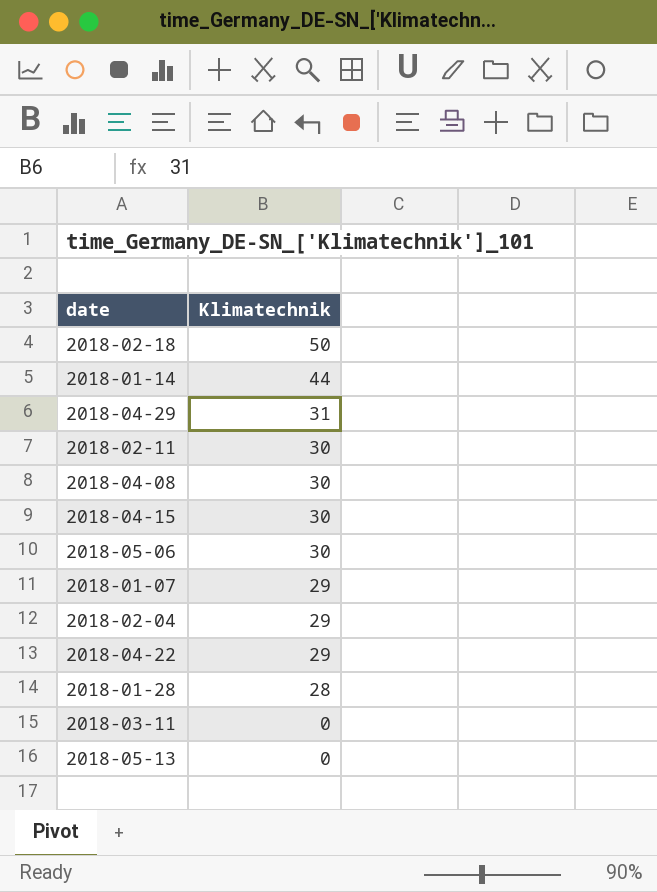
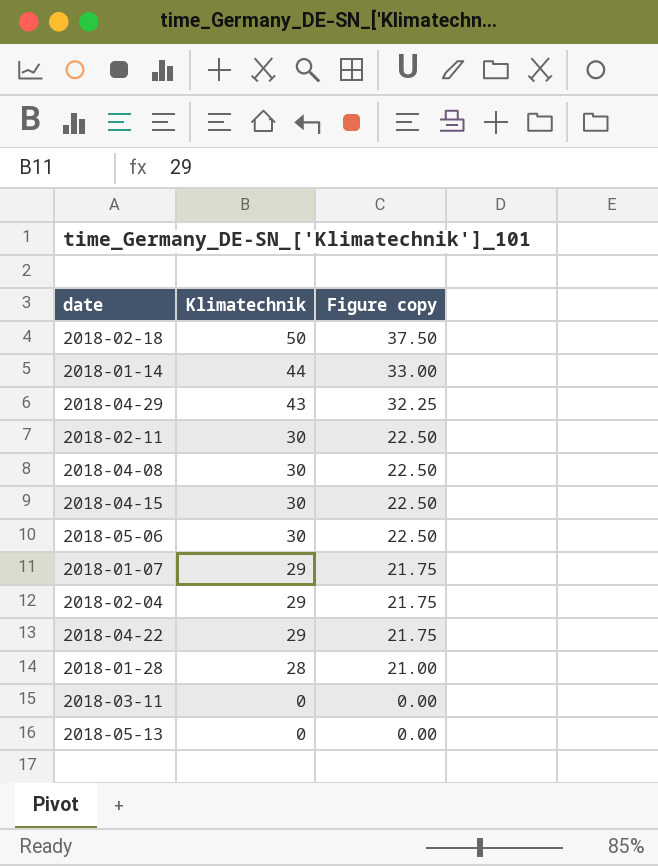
column Figure copy | formula: none -> [Klimatechnik] * 0.75
2018-04-29 | Klimatechnik: 31 -> 43

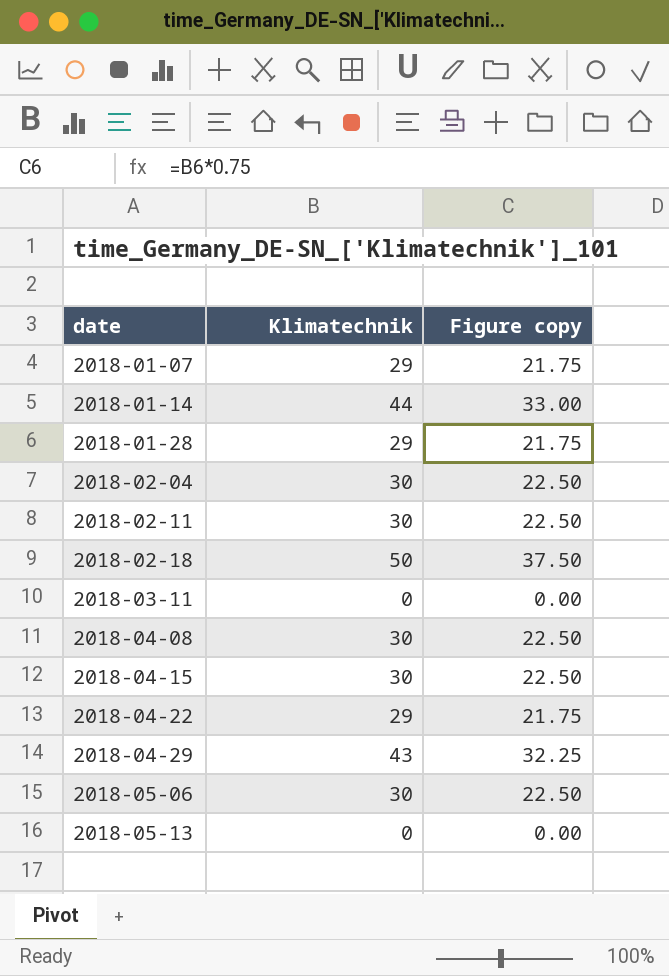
row order: Klimatechnik descending -> date ascending
2018-01-28 | Klimatechnik: 28 -> 29
2018-01-28 | Figure copy: 21.00 -> 21.75
2018-02-04 | Klimatechnik: 29 -> 30
2018-02-04 | Figure copy: 21.75 -> 22.50

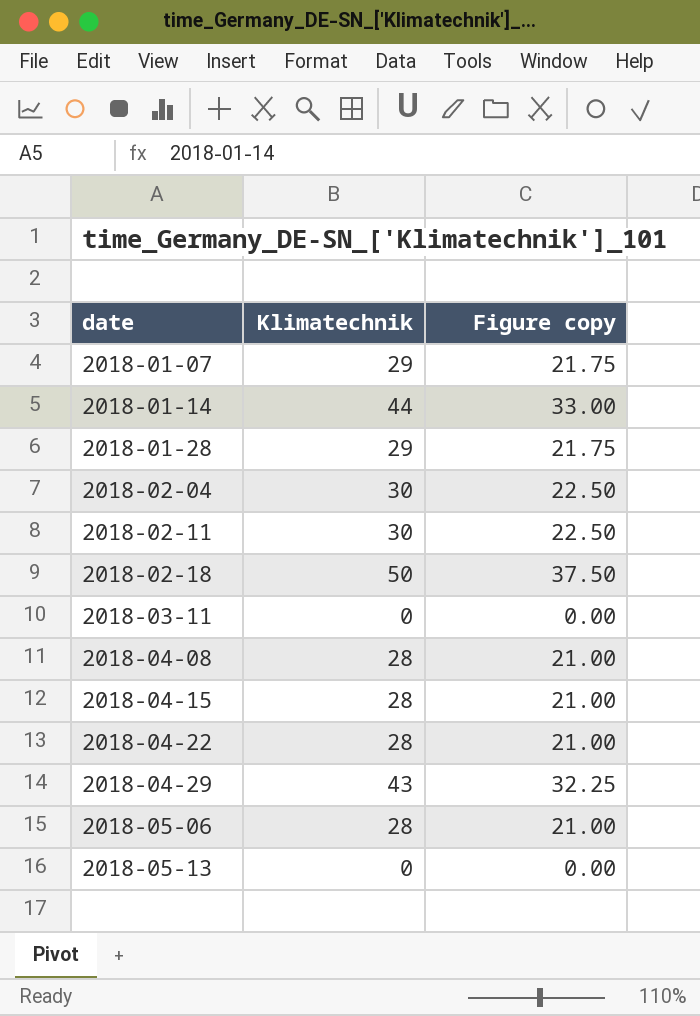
2018-04-08 | Klimatechnik: 30 -> 28
2018-04-08 | Figure copy: 22.50 -> 21.00
2018-04-15 | Klimatechnik: 30 -> 28
2018-04-15 | Figure copy: 22.50 -> 21.00
2018-04-22 | Klimatechnik: 29 -> 28
2018-04-22 | Figure copy: 21.75 -> 21.00
2018-05-06 | Klimatechnik: 30 -> 28
2018-05-06 | Figure copy: 22.50 -> 21.00

